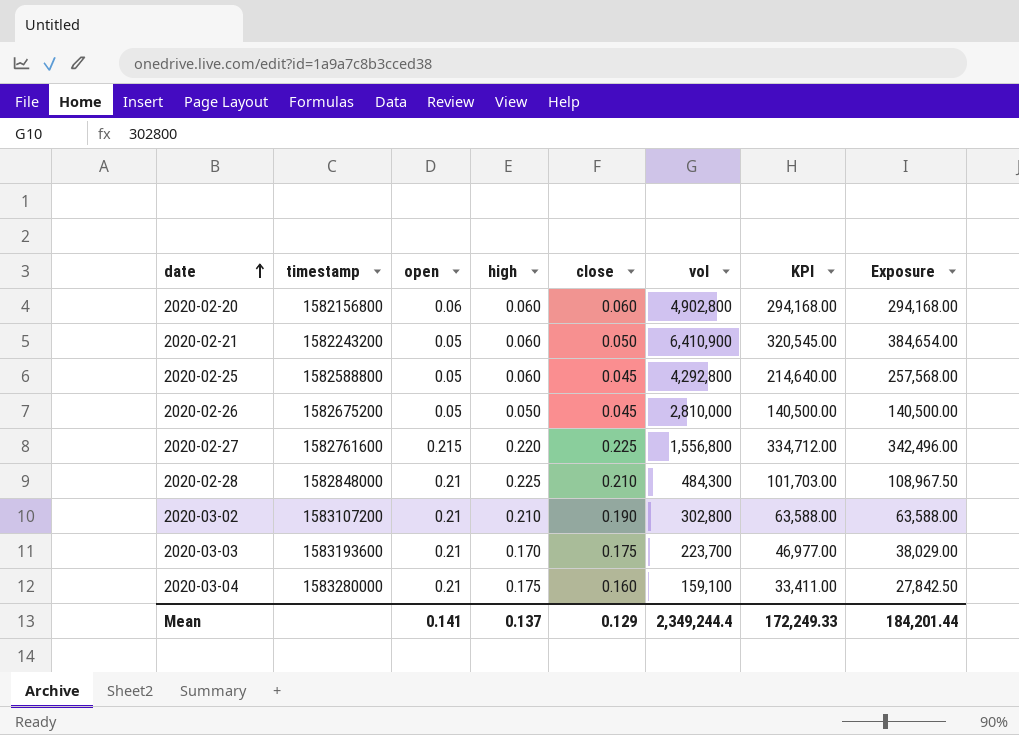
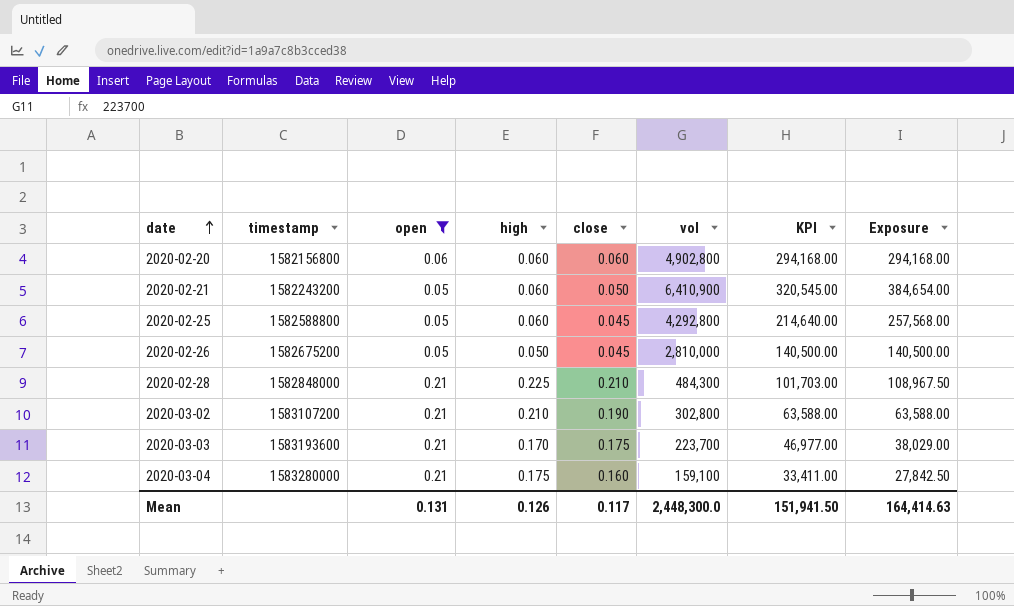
filter: none -> open != 0.215
Mean | open: 0.141 -> 0.131
Mean | high: 0.137 -> 0.126
Mean | close: 0.129 -> 0.117
Mean | vol: 2,349,244.4 -> 2,448,300.0
Mean | KPI: 172,249.33 -> 151,941.50
Mean | Exposure: 184,201.44 -> 164,414.63

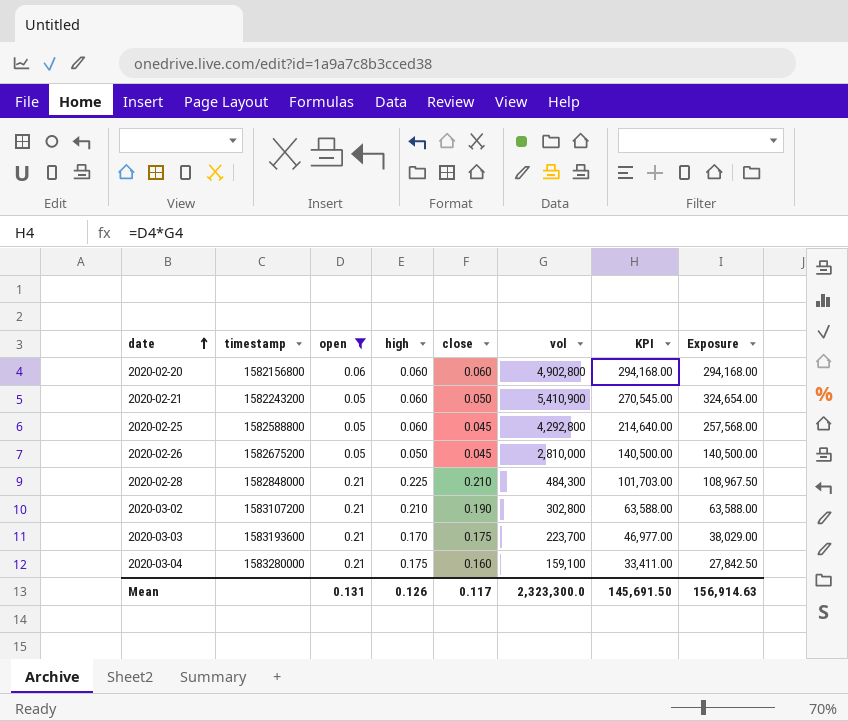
2020-02-21 | vol: 6,410,900 -> 5,410,900
2020-02-21 | KPI: 320,545.00 -> 270,545.00
2020-02-21 | Exposure: 384,654.00 -> 324,654.00
Mean | vol: 2,448,300.0 -> 2,323,300.0
Mean | KPI: 151,941.50 -> 145,691.50
Mean | Exposure: 164,414.63 -> 156,914.63

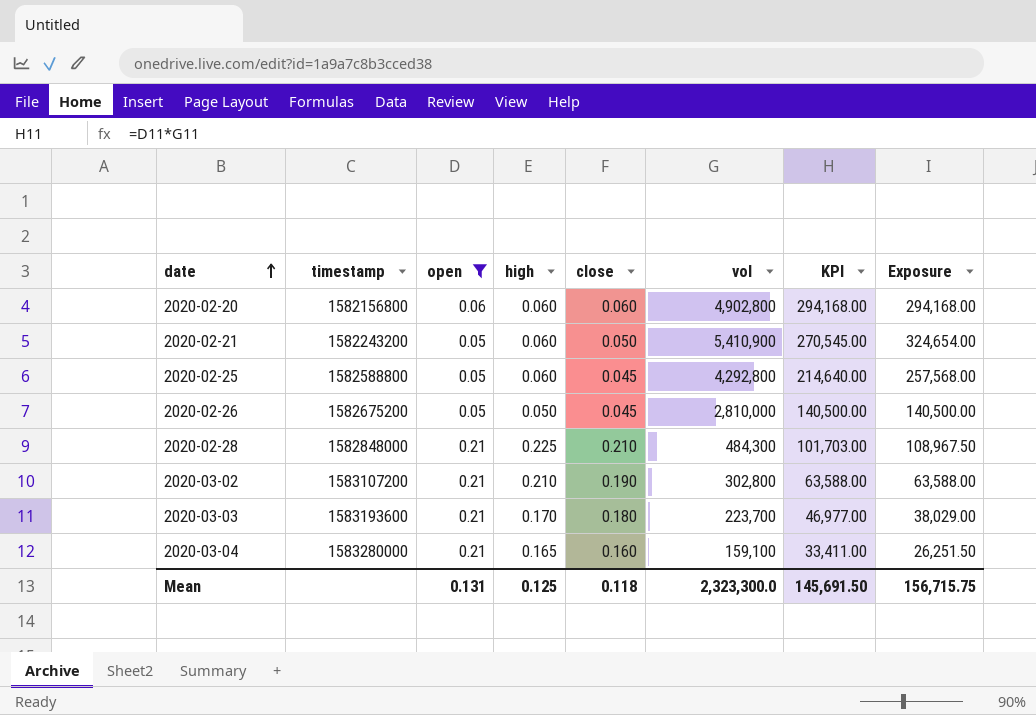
2020-03-03 | close: 0.175 -> 0.180
2020-03-04 | high: 0.175 -> 0.165
2020-03-04 | Exposure: 27,842.50 -> 26,251.50
Mean | high: 0.126 -> 0.125
Mean | close: 0.117 -> 0.118
Mean | Exposure: 156,914.63 -> 156,715.75

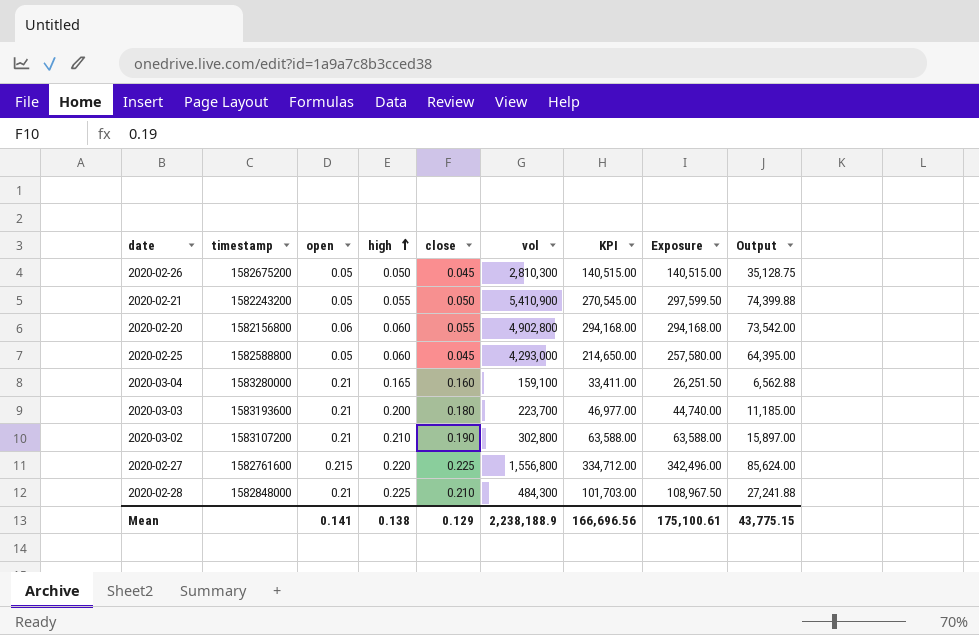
filter: open != 0.215 -> none
row order: date ascending -> high ascending
column Output | formula: none -> [Exposure] * 0.25
2020-02-26 | vol: 2,810,000 -> 2,810,300
2020-02-26 | KPI: 140,500.00 -> 140,515.00
2020-02-26 | Exposure: 140,500.00 -> 140,515.00
2020-02-21 | high: 0.060 -> 0.055
2020-02-21 | Exposure: 324,654.00 -> 297,599.50
2020-02-20 | close: 0.060 -> 0.055
2020-02-25 | vol: 4,292,800 -> 4,293,000
2020-02-25 | KPI: 214,640.00 -> 214,650.00
2020-02-25 | Exposure: 257,568.00 -> 257,580.00
2020-03-03 | high: 0.170 -> 0.200
2020-03-03 | Exposure: 38,029.00 -> 44,740.00
Mean | open: 0.131 -> 0.141
Mean | high: 0.125 -> 0.138
Mean | close: 0.118 -> 0.129
Mean | vol: 2,323,300.0 -> 2,238,188.9
Mean | KPI: 145,691.50 -> 166,696.56
Mean | Exposure: 156,715.75 -> 175,100.61

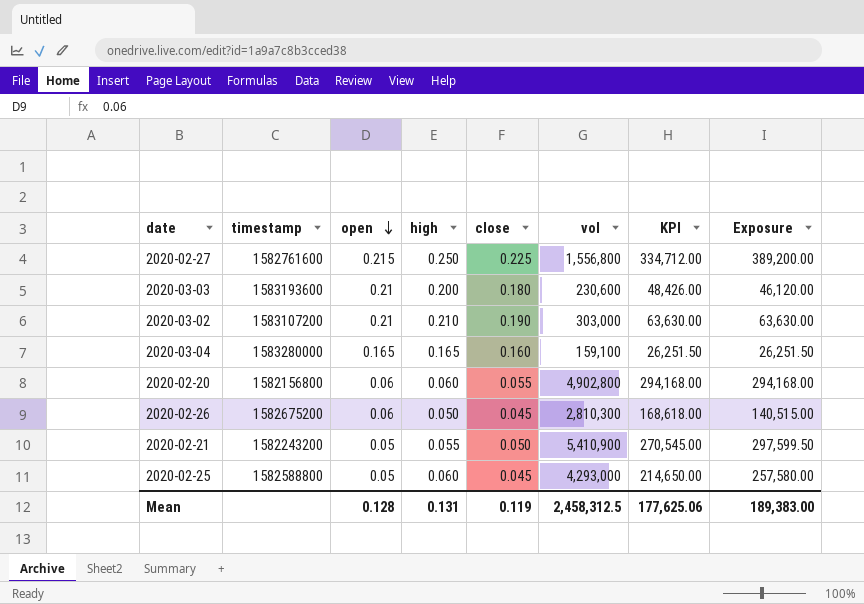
row order: high ascending -> open descending
column Output | formula: [Exposure] * 0.25 -> none
row 2020-02-28: 1582848000 | 0.21 | 0.225 | 0.210 | 484,300 | 101,703.00 | 108,967.50 | 27,241.88 -> none
2020-02-27 | high: 0.220 -> 0.250
2020-02-27 | Exposure: 342,496.00 -> 389,200.00
2020-03-03 | vol: 223,700 -> 230,600
2020-03-03 | KPI: 46,977.00 -> 48,426.00
2020-03-03 | Exposure: 44,740.00 -> 46,120.00
2020-03-02 | vol: 302,800 -> 303,000
2020-03-02 | KPI: 63,588.00 -> 63,630.00
2020-03-02 | Exposure: 63,588.00 -> 63,630.00
2020-03-04 | open: 0.21 -> 0.165
2020-03-04 | KPI: 33,411.00 -> 26,251.50
2020-02-26 | open: 0.05 -> 0.06
2020-02-26 | KPI: 140,515.00 -> 168,618.00
Mean | open: 0.141 -> 0.128
Mean | high: 0.138 -> 0.131
Mean | close: 0.129 -> 0.119
Mean | vol: 2,238,188.9 -> 2,458,312.5
Mean | KPI: 166,696.56 -> 177,625.06
Mean | Exposure: 175,100.61 -> 189,383.00

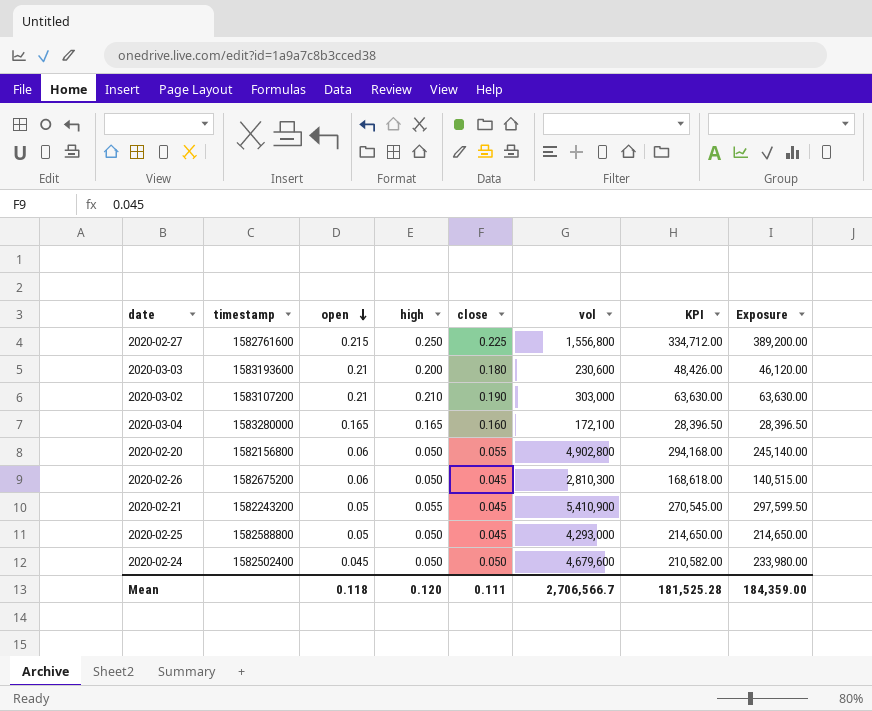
2020-03-04 | vol: 159,100 -> 172,100
2020-03-04 | KPI: 26,251.50 -> 28,396.50
2020-03-04 | Exposure: 26,251.50 -> 28,396.50
2020-02-20 | high: 0.060 -> 0.050
2020-02-20 | Exposure: 294,168.00 -> 245,140.00
2020-02-21 | close: 0.050 -> 0.045
2020-02-25 | high: 0.060 -> 0.050
2020-02-25 | Exposure: 257,580.00 -> 214,650.00
row 2020-02-24: none -> 1582502400 | 0.045 | 0.050 | 0.050 | 4,679,600 | 210,582.00 | 233,980.00
Mean | open: 0.128 -> 0.118
Mean | high: 0.131 -> 0.120
Mean | close: 0.119 -> 0.111
Mean | vol: 2,458,312.5 -> 2,706,566.7
Mean | KPI: 177,625.06 -> 181,525.28
Mean | Exposure: 189,383.00 -> 184,359.00

